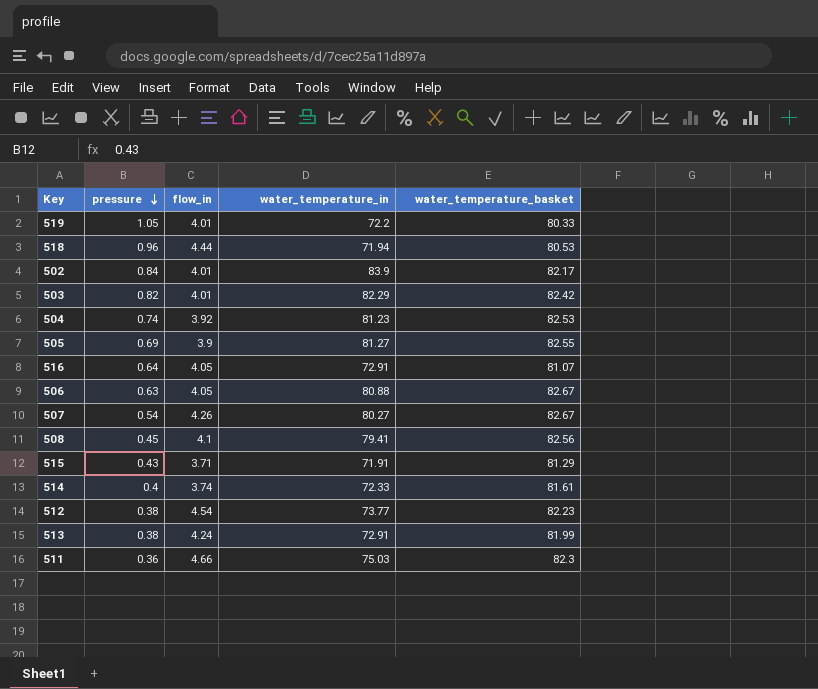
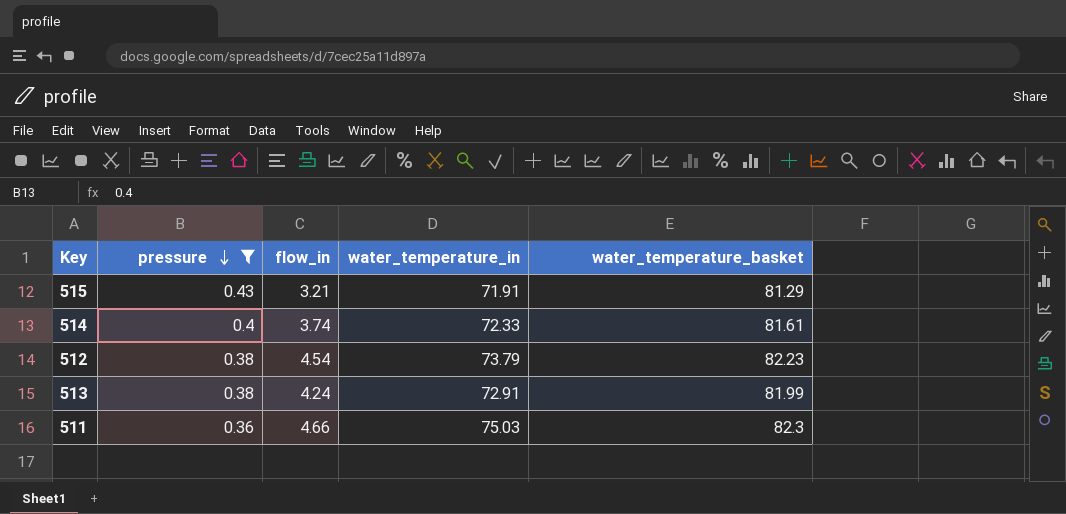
filter: none -> pressure <= 0.43
515 | flow_in: 3.71 -> 3.21
512 | water_temperature_in: 73.77 -> 73.79

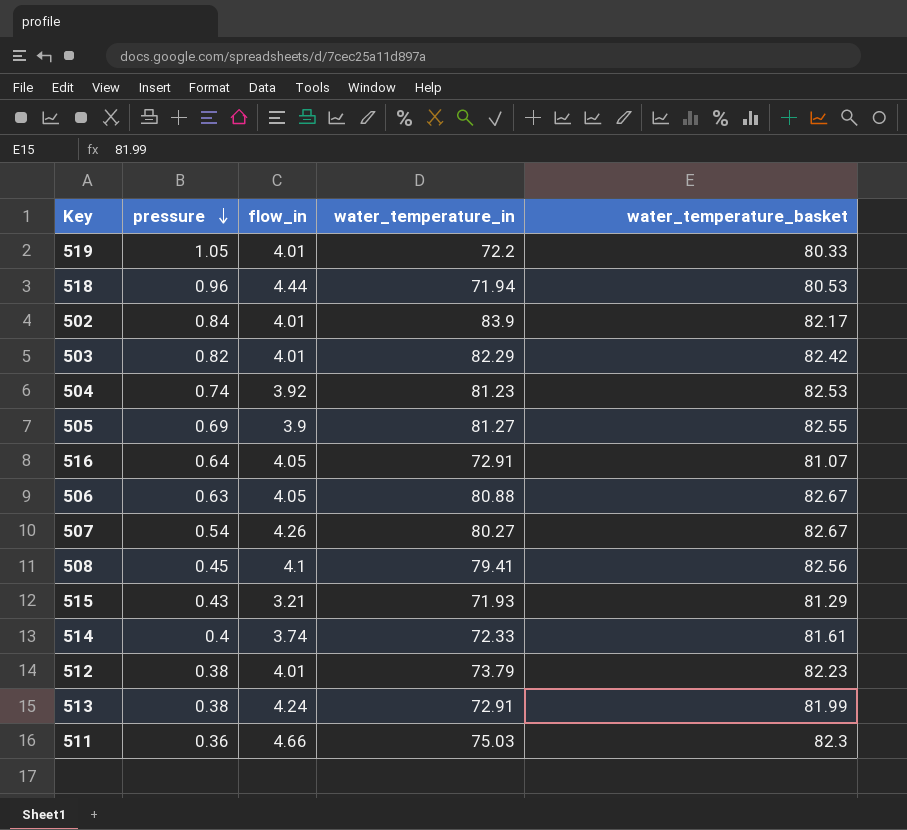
filter: pressure <= 0.43 -> none
515 | water_temperature_in: 71.91 -> 71.93
512 | flow_in: 4.54 -> 4.01

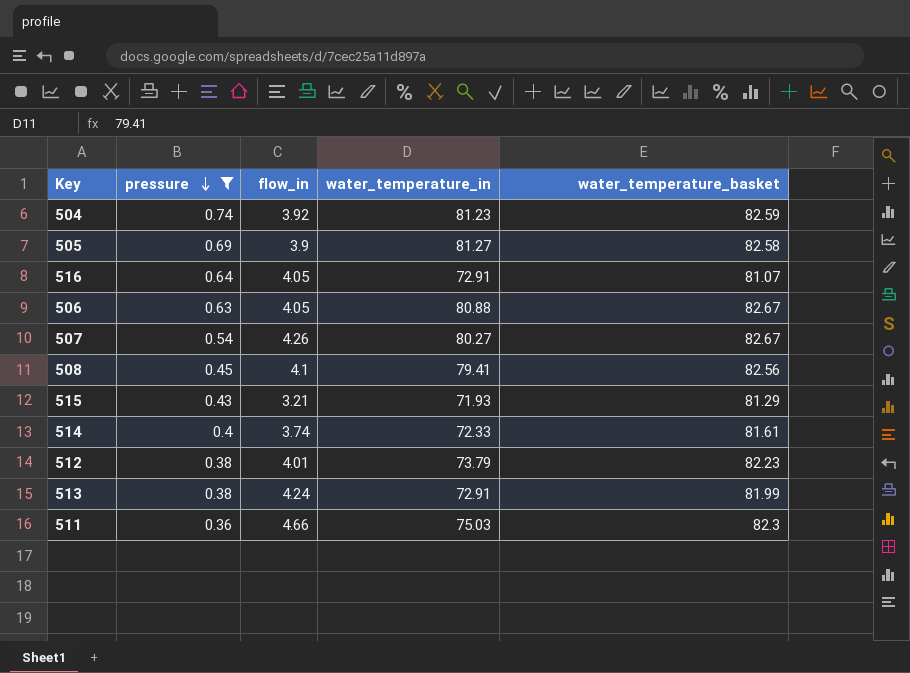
filter: none -> pressure <= 0.74
504 | water_temperature_basket: 82.53 -> 82.59
505 | water_temperature_basket: 82.55 -> 82.58

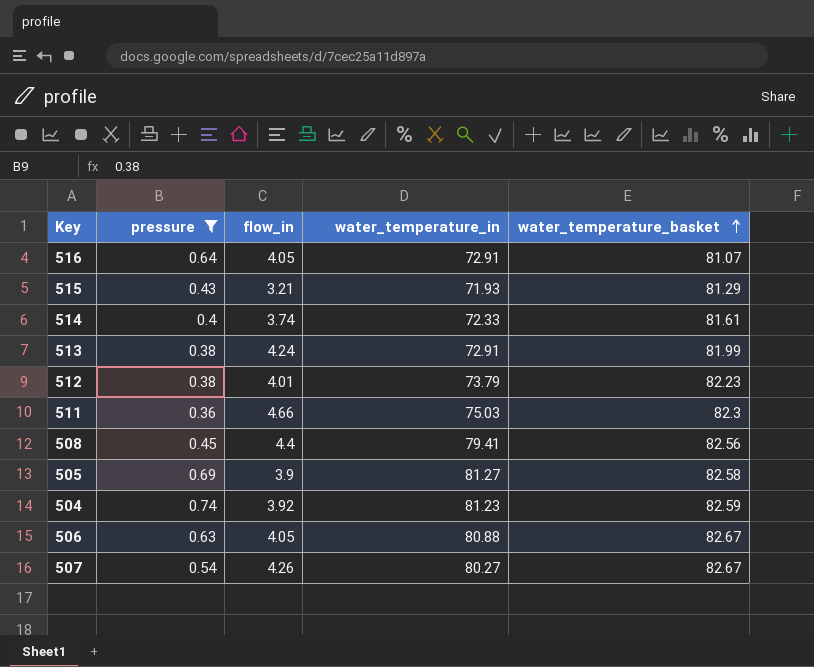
row order: pressure descending -> water_temperature_basket ascending
508 | flow_in: 4.1 -> 4.4

